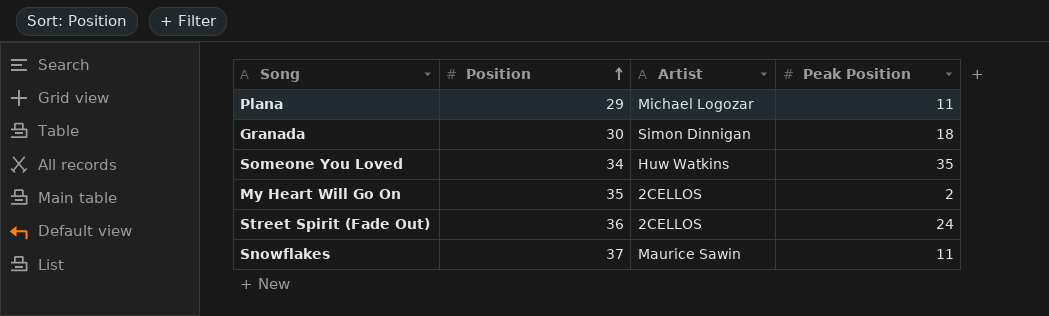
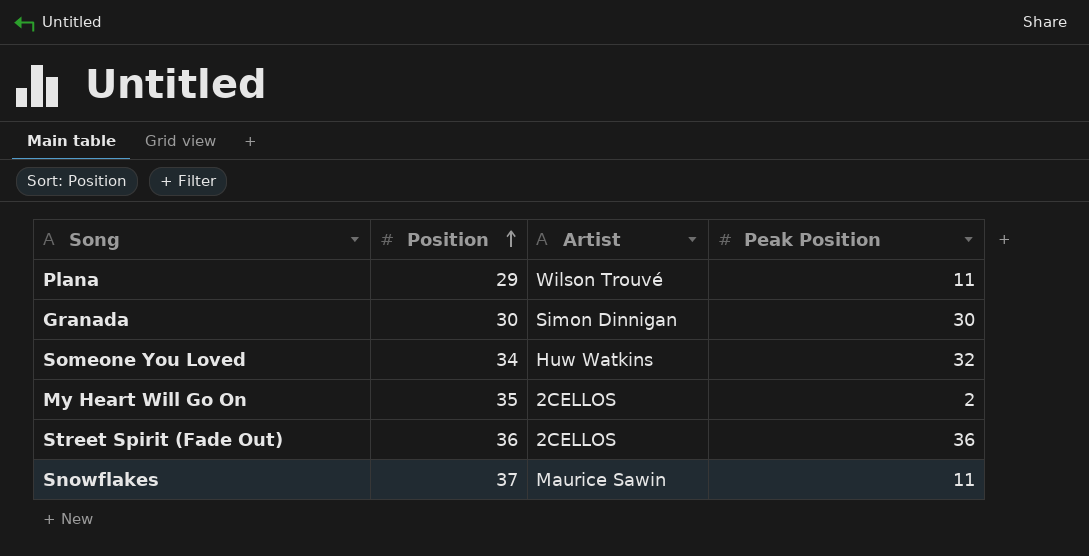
Plana | Artist: Michael Logozar -> Wilson Trouvé
Granada | Peak Position: 18 -> 30
Someone You Loved | Peak Position: 35 -> 32
Street Spirit (Fade Out) | Peak Position: 24 -> 36

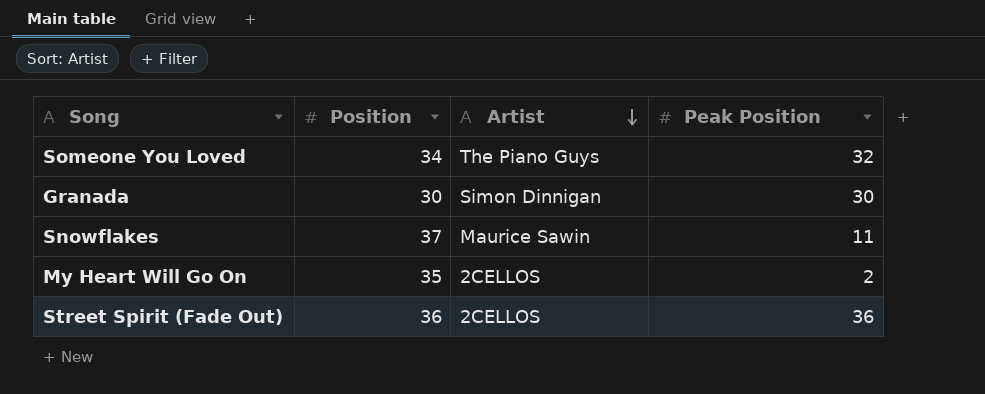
row order: Position ascending -> Artist descending
row Plana: 29 | Wilson Trouvé | 11 -> none
Someone You Loved | Artist: Huw Watkins -> The Piano Guys

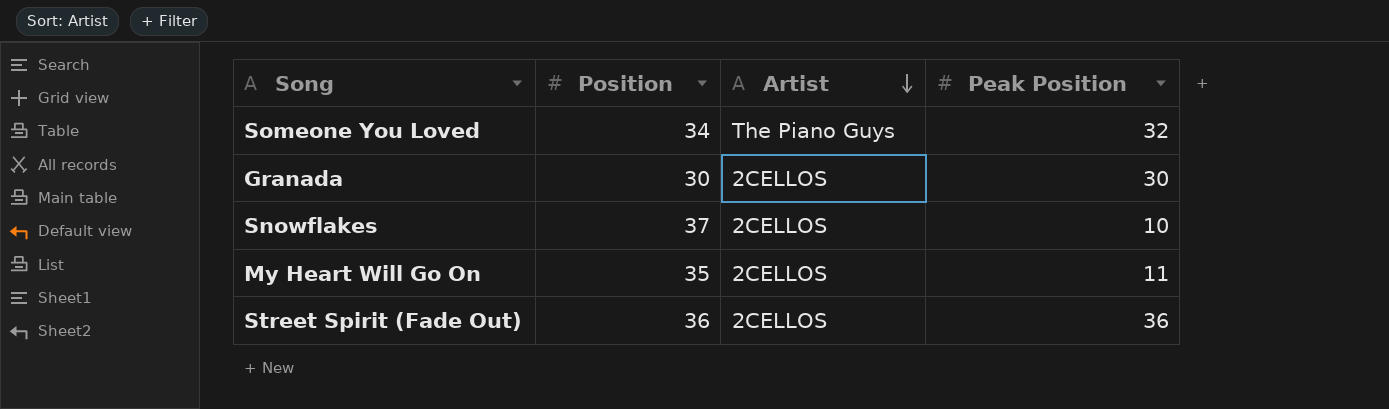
Granada | Artist: Simon Dinnigan -> 2CELLOS
Snowflakes | Artist: Maurice Sawin -> 2CELLOS
Snowflakes | Peak Position: 11 -> 10
My Heart Will Go On | Peak Position: 2 -> 11

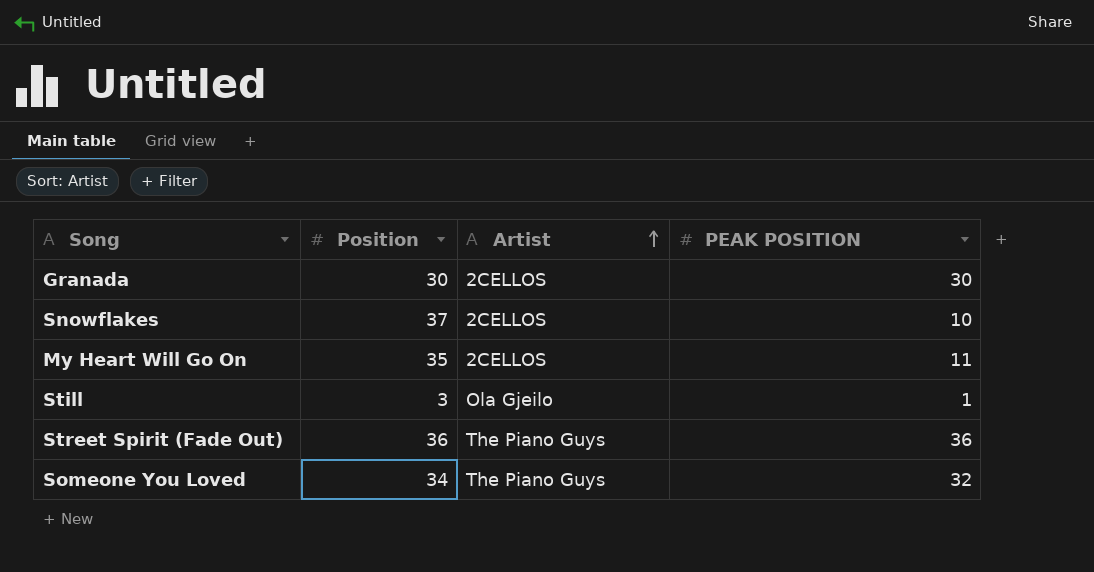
row order: Artist descending -> Artist ascending
column name: Peak Position -> PEAK POSITION
row Still: none -> 3 | Ola Gjeilo | 1
Street Spirit (Fade Out) | Artist: 2CELLOS -> The Piano Guys

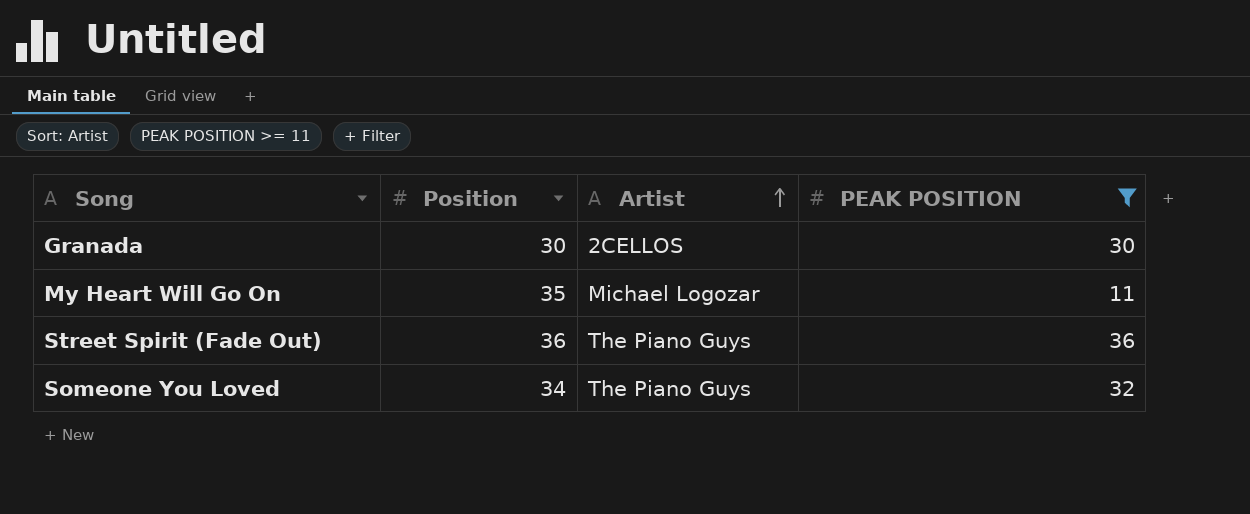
filter: none -> PEAK POSITION >= 11
My Heart Will Go On | Artist: 2CELLOS -> Michael Logozar

